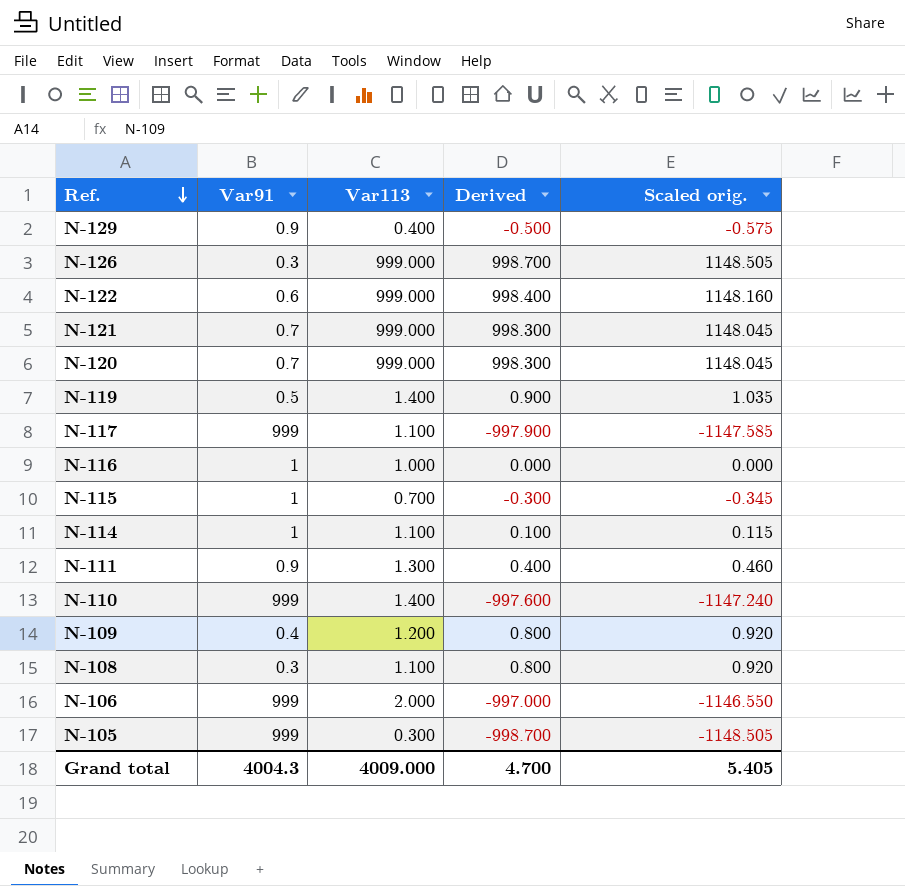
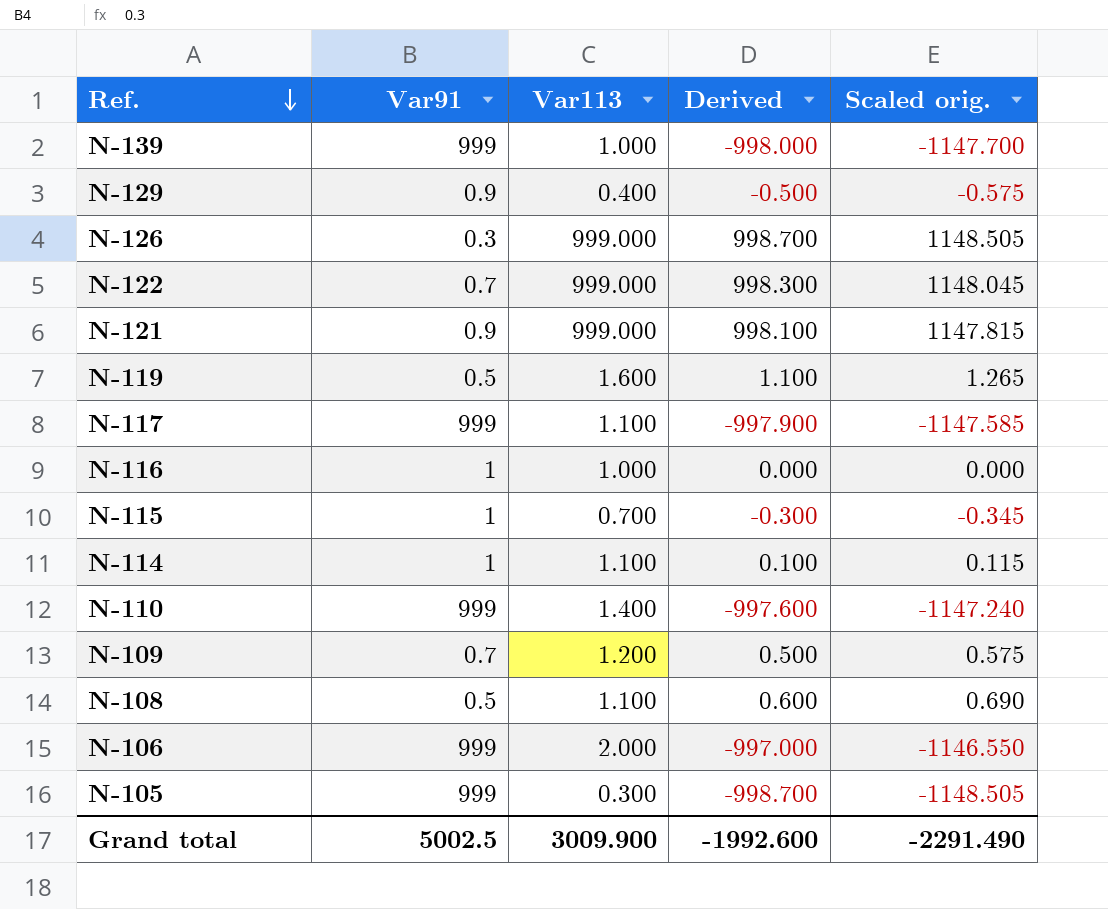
row N-120: 0.7 | 999.000 | 998.300 | 1148.045 -> none
row N-111: 0.9 | 1.300 | 0.400 | 0.460 -> none
row N-139: none -> 999 | 1.000 | -998.000 | -1147.700
N-122 | Var91: 0.6 -> 0.7
N-122 | Derived: 998.400 -> 998.300
N-122 | Scaled orig.: 1148.160 -> 1148.045
N-121 | Var91: 0.7 -> 0.9
N-121 | Derived: 998.300 -> 998.100
N-121 | Scaled orig.: 1148.045 -> 1147.815
N-119 | Var113: 1.400 -> 1.600
N-119 | Derived: 0.900 -> 1.100
N-119 | Scaled orig.: 1.035 -> 1.265
N-109 | Var91: 0.4 -> 0.7
N-109 | Derived: 0.800 -> 0.500
N-109 | Scaled orig.: 0.920 -> 0.575
N-108 | Var91: 0.3 -> 0.5
N-108 | Derived: 0.800 -> 0.600
N-108 | Scaled orig.: 0.920 -> 0.690
Grand total | Var91: 4004.3 -> 5002.5
Grand total | Var113: 4009.000 -> 3009.900
Grand total | Derived: 4.700 -> -1992.600
Grand total | Scaled orig.: 5.405 -> -2291.490

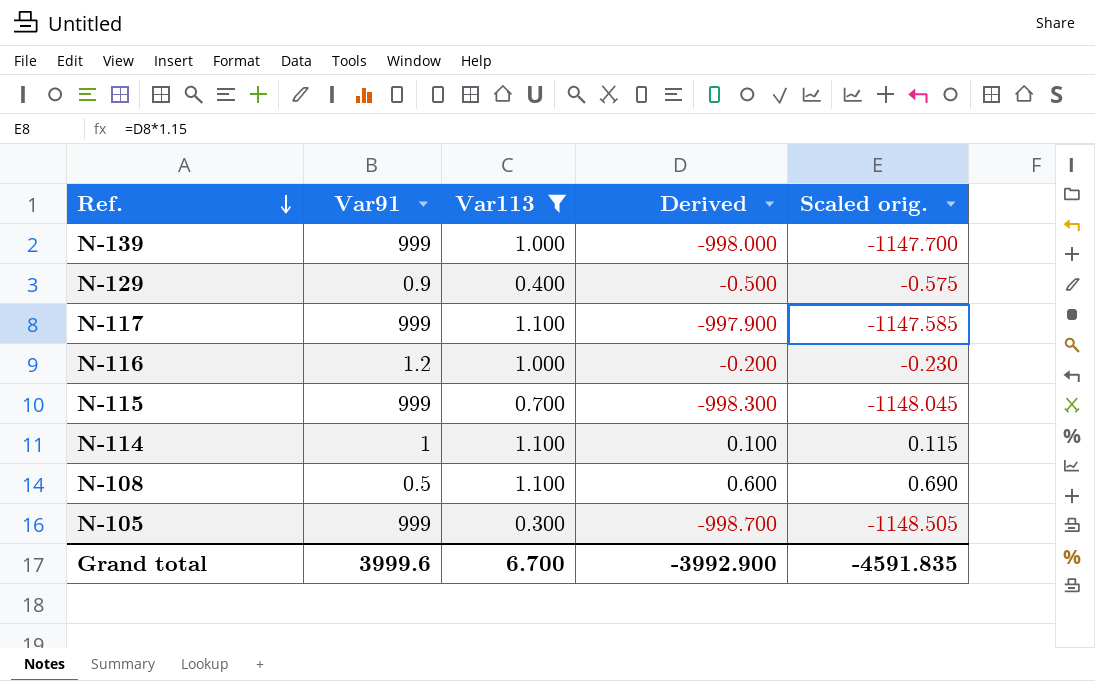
filter: none -> Var113 <= 1.100
N-116 | Var91: 1 -> 1.2
N-116 | Derived: 0.000 -> -0.200
N-116 | Scaled orig.: 0.000 -> -0.230
N-115 | Var91: 1 -> 999
N-115 | Derived: -0.300 -> -998.300
N-115 | Scaled orig.: -0.345 -> -1148.045
Grand total | Var91: 5002.5 -> 3999.6
Grand total | Var113: 3009.900 -> 6.700
Grand total | Derived: -1992.600 -> -3992.900
Grand total | Scaled orig.: -2291.490 -> -4591.835

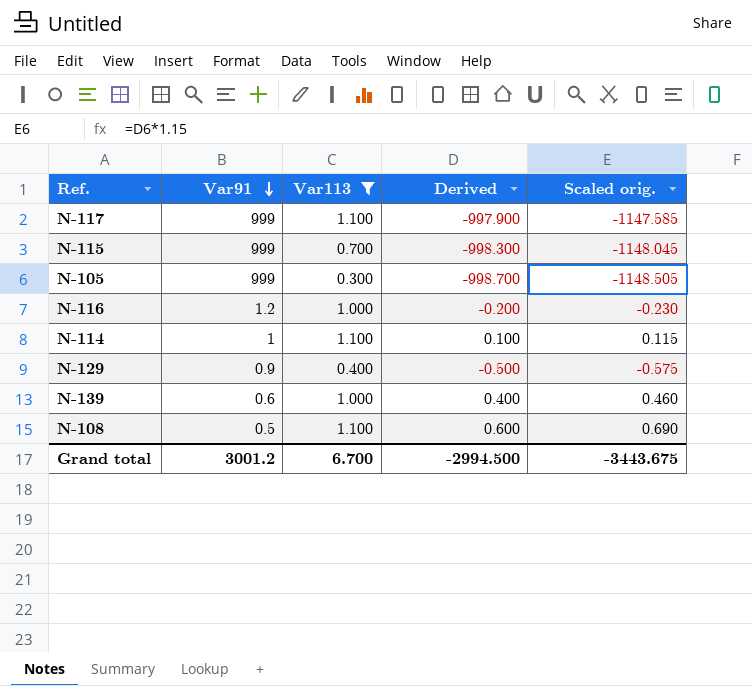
row order: Ref. descending -> Var91 descending
N-139 | Var91: 999 -> 0.6
N-139 | Derived: -998.000 -> 0.400
N-139 | Scaled orig.: -1147.700 -> 0.460
Grand total | Var91: 3999.6 -> 3001.2
Grand total | Derived: -3992.900 -> -2994.500
Grand total | Scaled orig.: -4591.835 -> -3443.675

